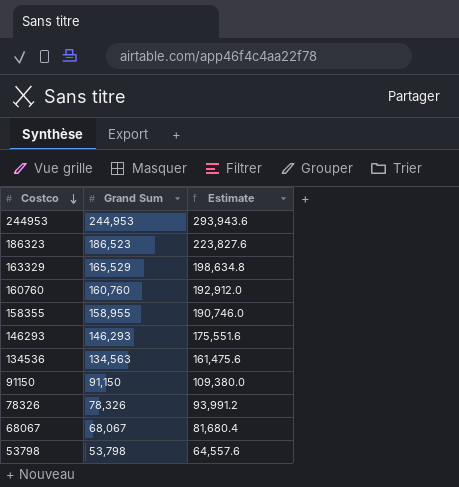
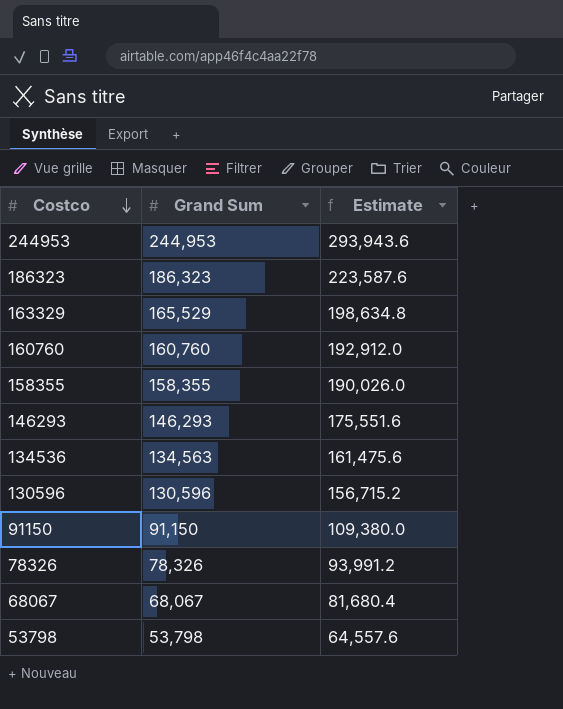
186323 | Grand Sum: 186,523 -> 186,323
186323 | Estimate: 223,827.6 -> 223,587.6
158355 | Grand Sum: 158,955 -> 158,355
158355 | Estimate: 190,746.0 -> 190,026.0
row 130596: none -> 130,596 | 156,715.2

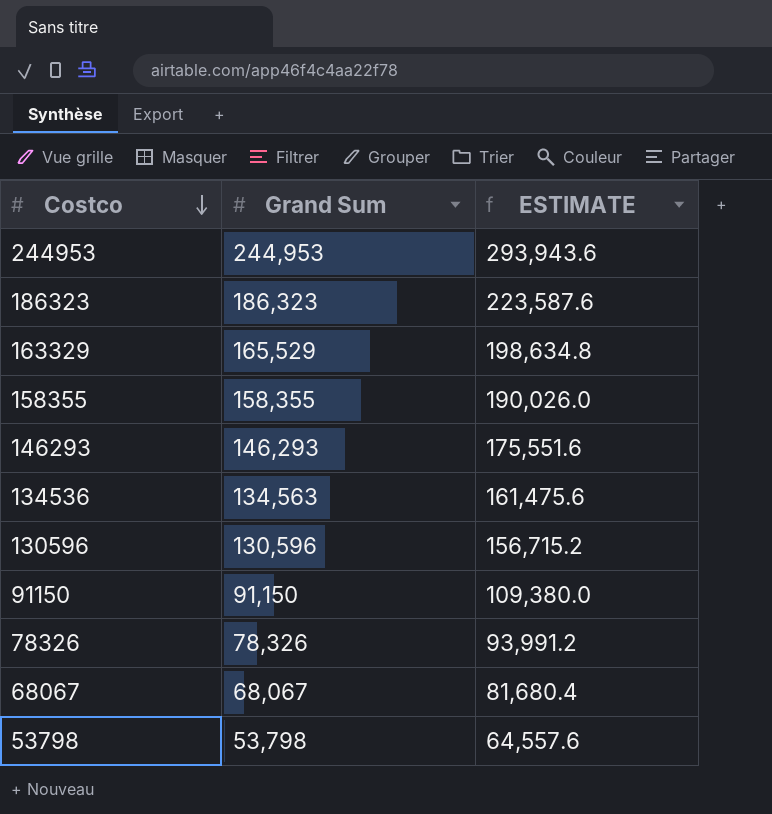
column name: Estimate -> ESTIMATE
row 160760: 160,760 | 192,912.0 -> none

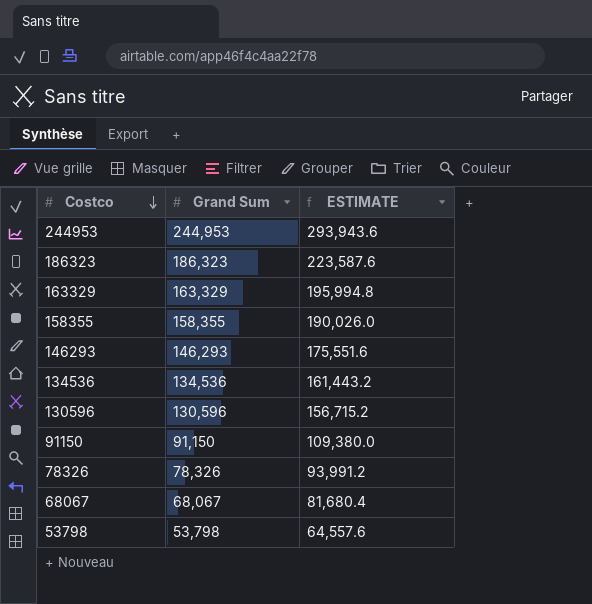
163329 | Grand Sum: 165,529 -> 163,329
163329 | ESTIMATE: 198,634.8 -> 195,994.8
134536 | Grand Sum: 134,563 -> 134,536
134536 | ESTIMATE: 161,475.6 -> 161,443.2

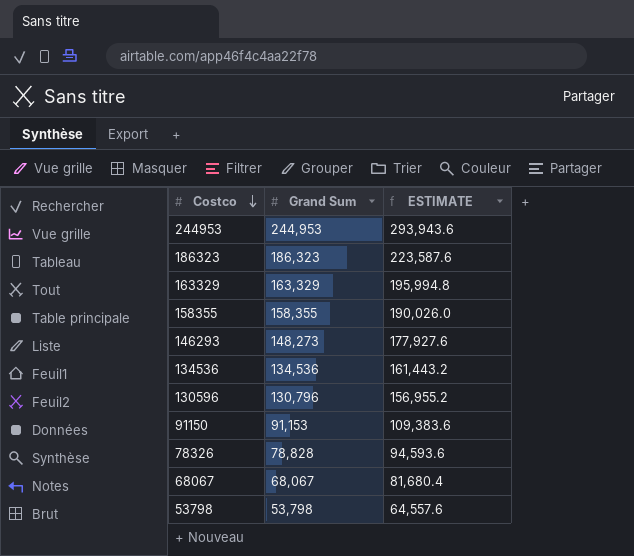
146293 | Grand Sum: 146,293 -> 148,273
146293 | ESTIMATE: 175,551.6 -> 177,927.6
130596 | Grand Sum: 130,596 -> 130,796
130596 | ESTIMATE: 156,715.2 -> 156,955.2
91150 | Grand Sum: 91,150 -> 91,153
91150 | ESTIMATE: 109,380.0 -> 109,383.6
78326 | Grand Sum: 78,326 -> 78,828
78326 | ESTIMATE: 93,991.2 -> 94,593.6

